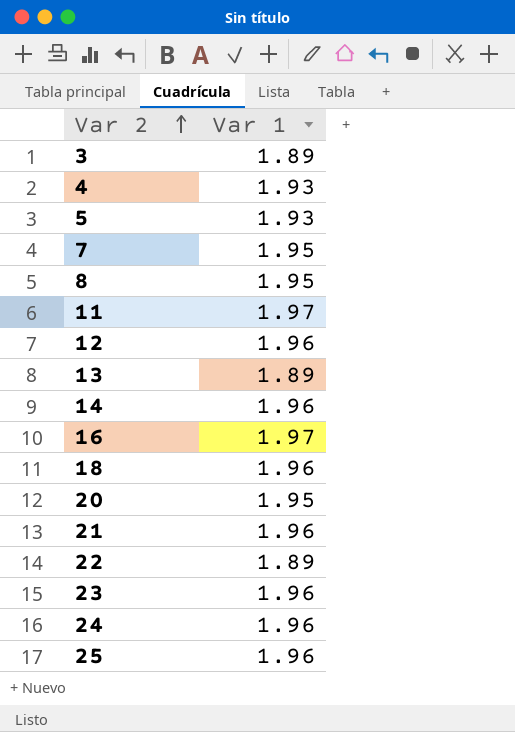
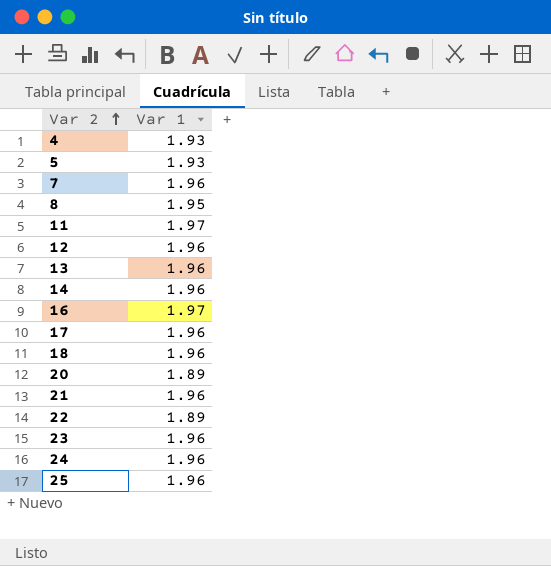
row 3: 1.89 -> none
7 | Var 1: 1.95 -> 1.96
13 | Var 1: 1.89 -> 1.96
row 17: none -> 1.96
20 | Var 1: 1.95 -> 1.89

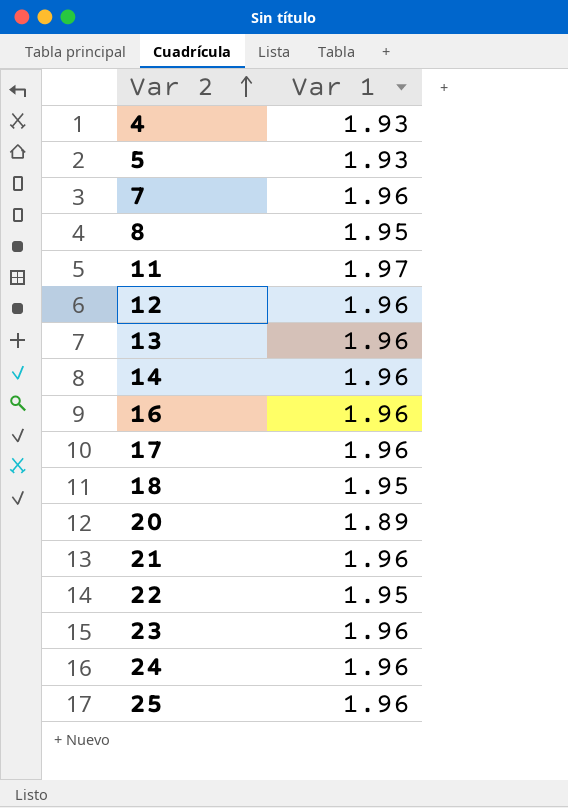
16 | Var 1: 1.97 -> 1.96
18 | Var 1: 1.96 -> 1.95
22 | Var 1: 1.89 -> 1.95

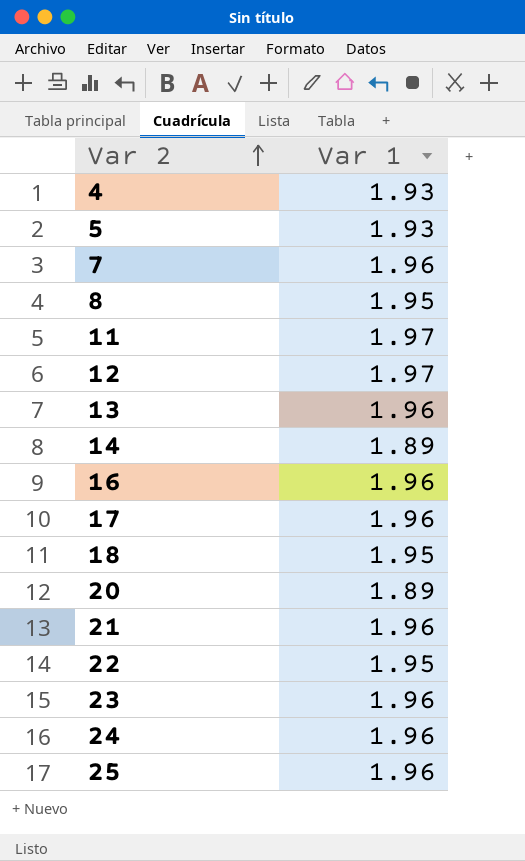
12 | Var 1: 1.96 -> 1.97
14 | Var 1: 1.96 -> 1.89

